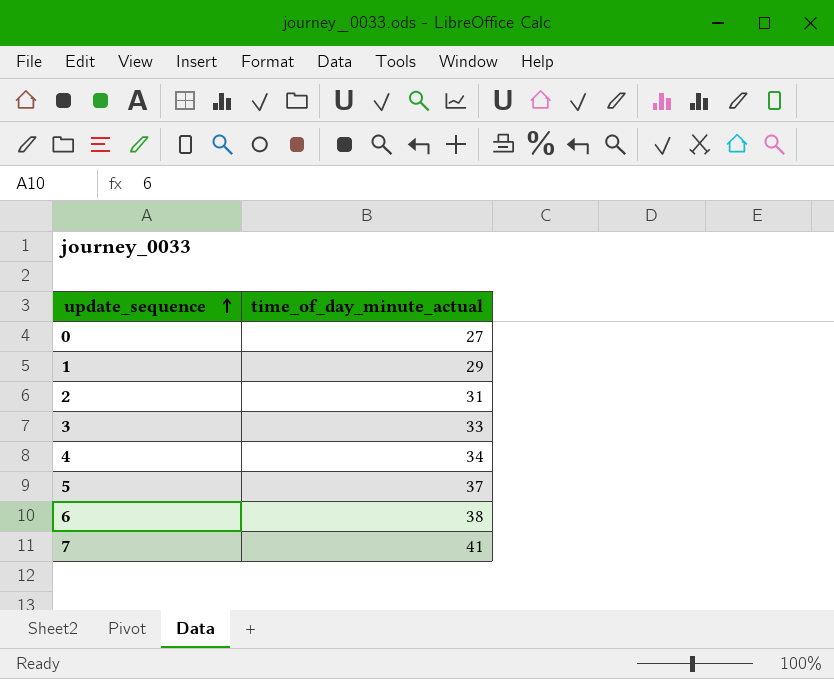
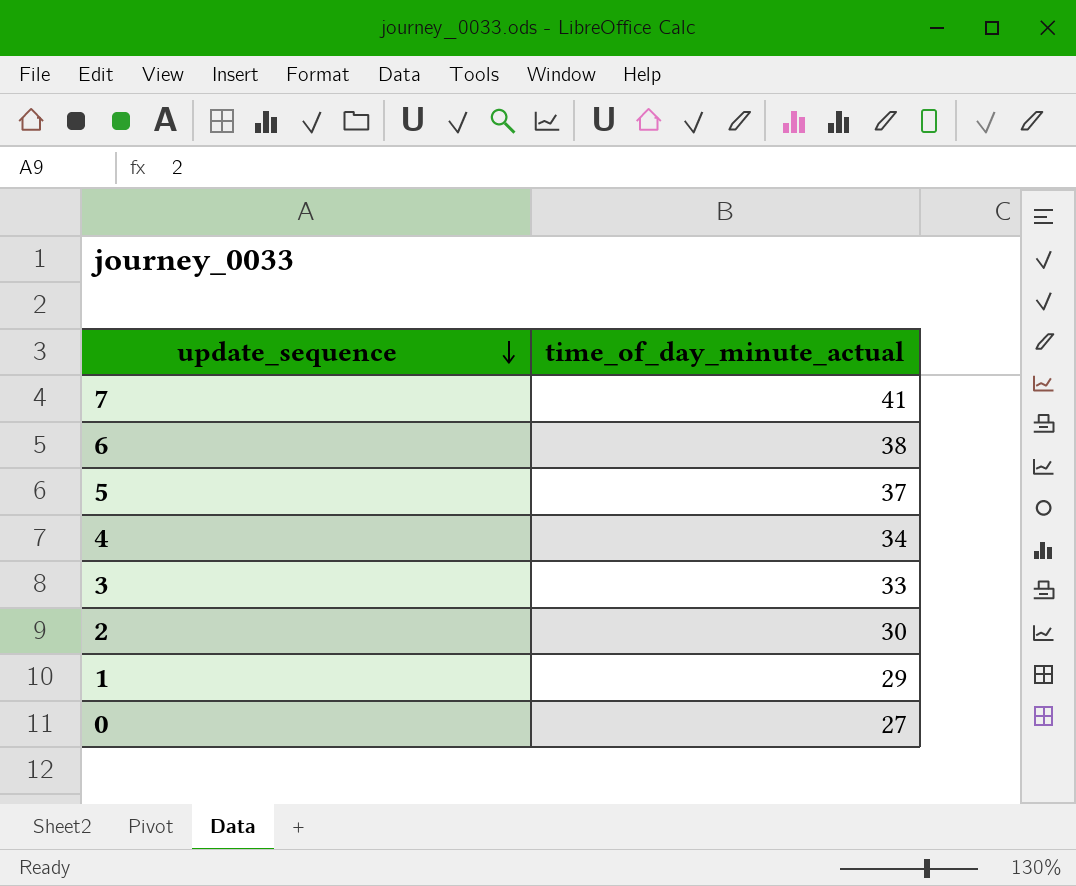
row order: update_sequence ascending -> update_sequence descending
2 | time_of_day_minute_actual: 31 -> 30

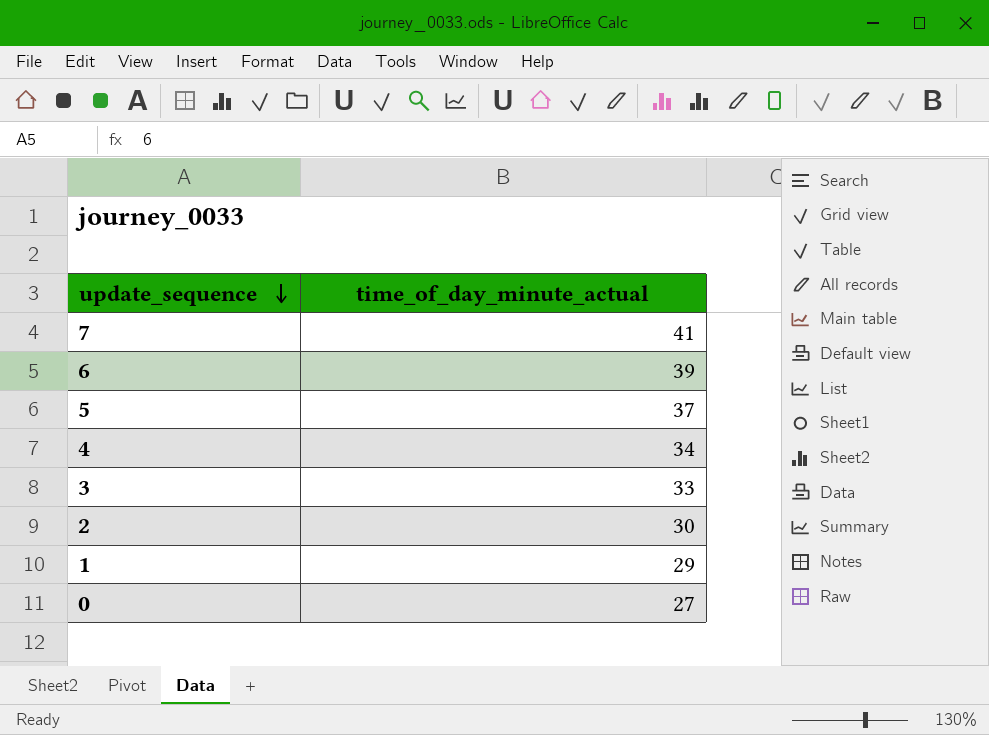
6 | time_of_day_minute_actual: 38 -> 39

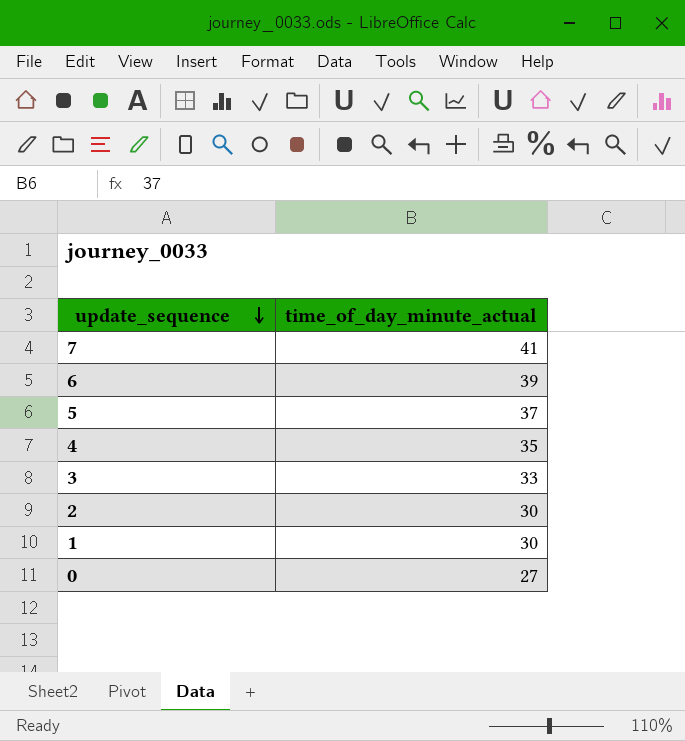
4 | time_of_day_minute_actual: 34 -> 35
1 | time_of_day_minute_actual: 29 -> 30

